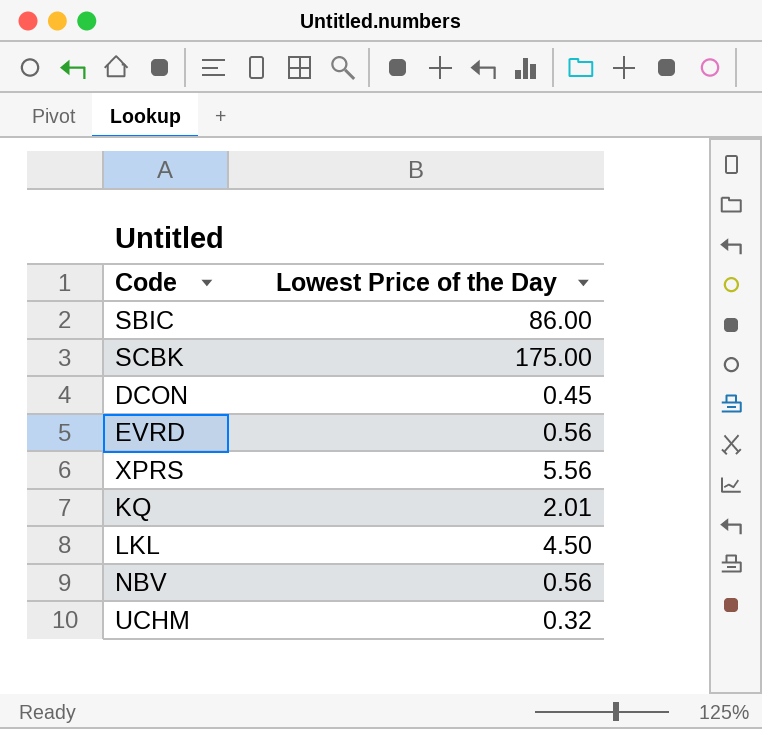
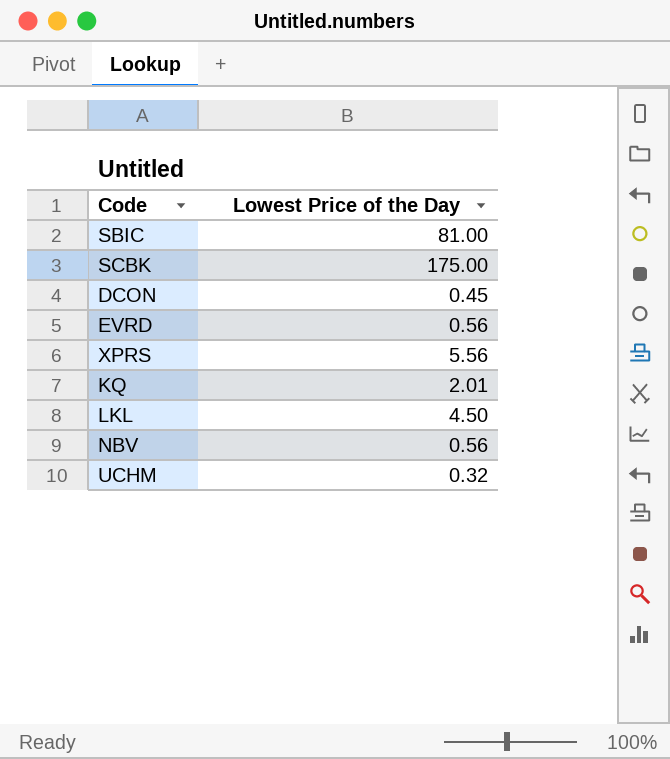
SBIC | Lowest Price of the Day: 86.00 -> 81.00

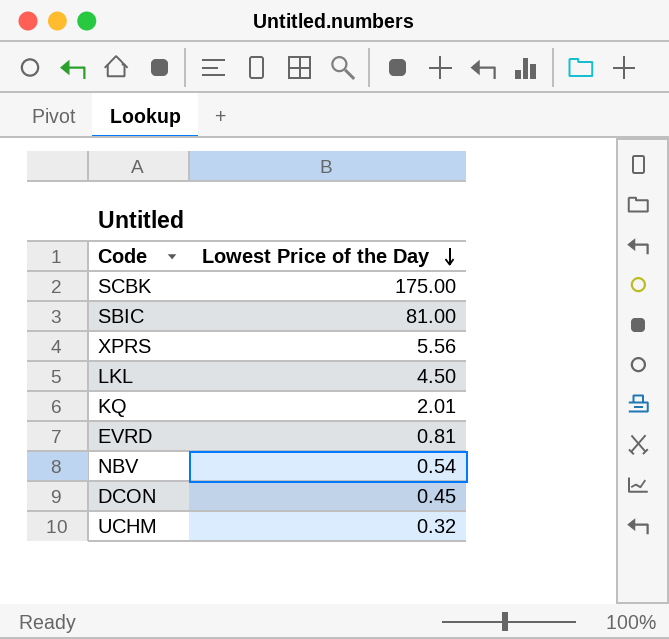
row order: none -> Lowest Price of the Day descending
EVRD | Lowest Price of the Day: 0.56 -> 0.81
NBV | Lowest Price of the Day: 0.56 -> 0.54

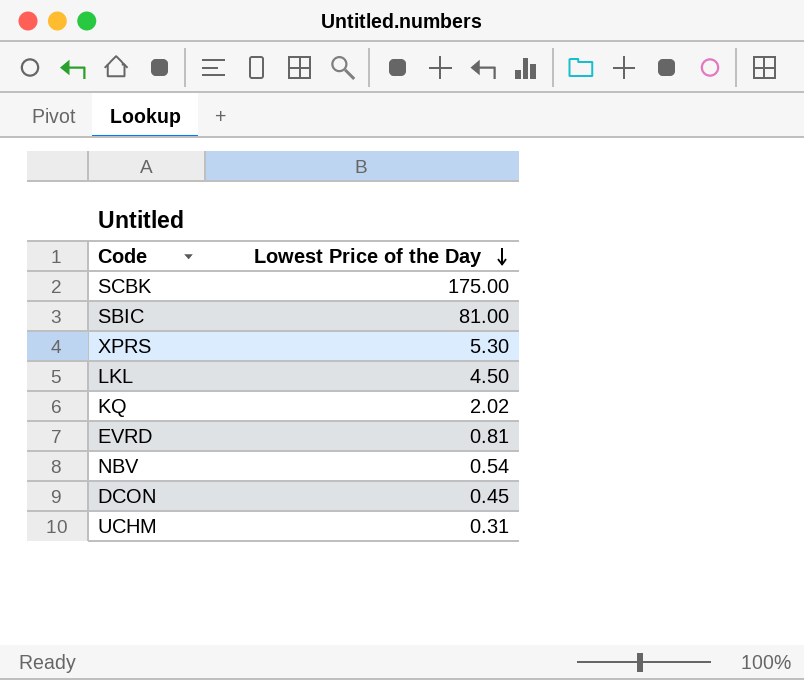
XPRS | Lowest Price of the Day: 5.56 -> 5.30
KQ | Lowest Price of the Day: 2.01 -> 2.02
UCHM | Lowest Price of the Day: 0.32 -> 0.31

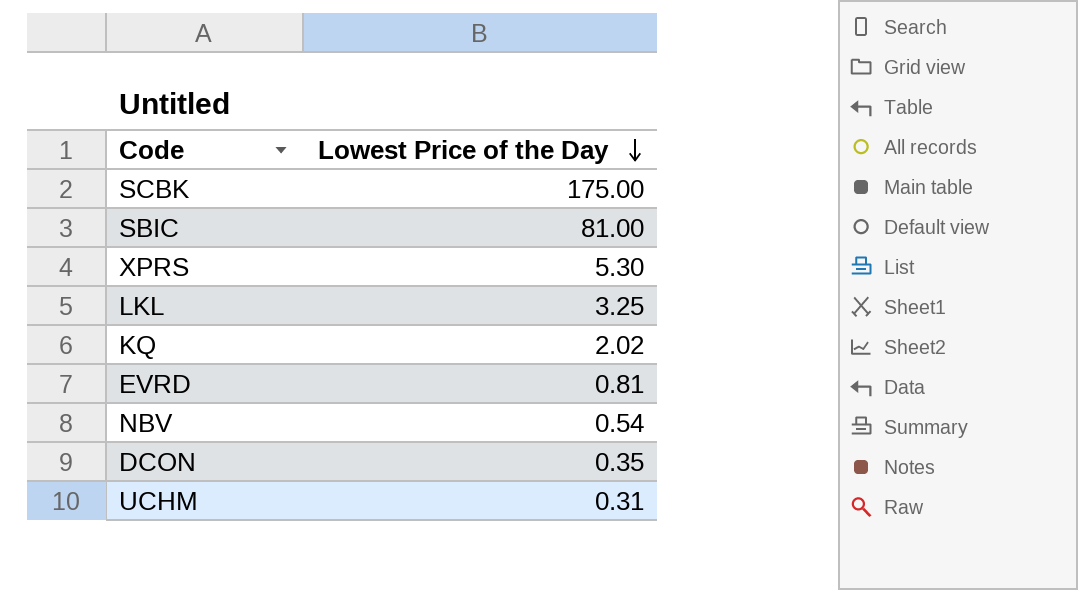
LKL | Lowest Price of the Day: 4.50 -> 3.25
DCON | Lowest Price of the Day: 0.45 -> 0.35

